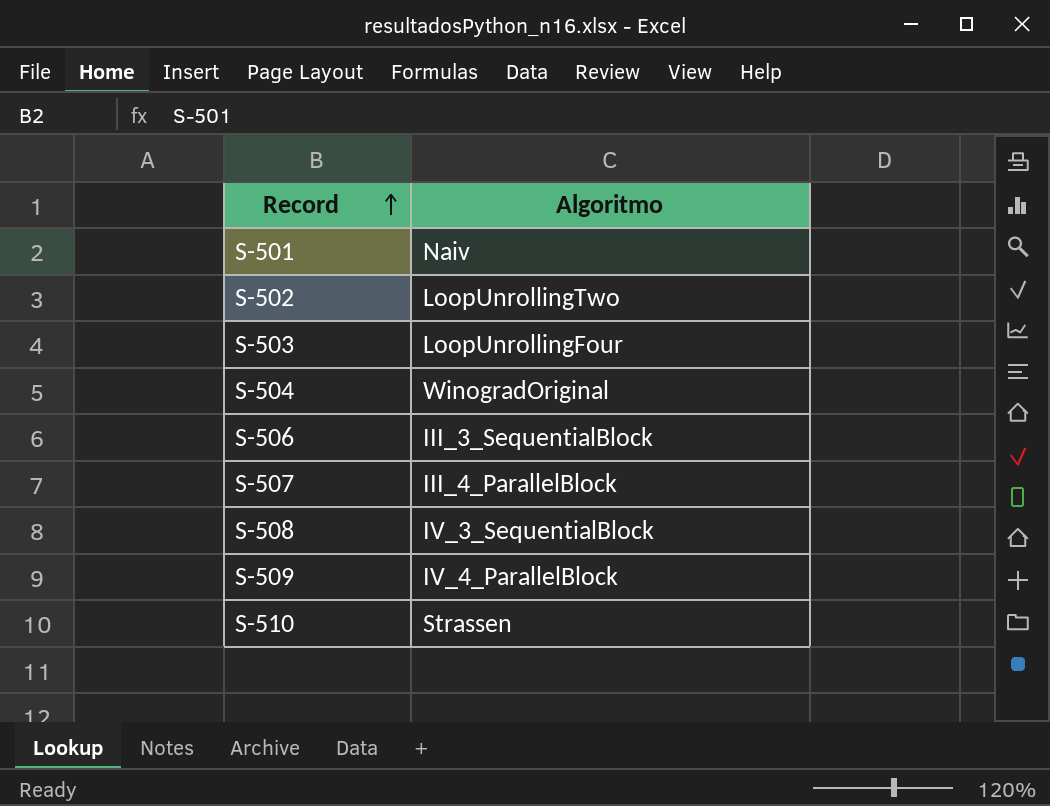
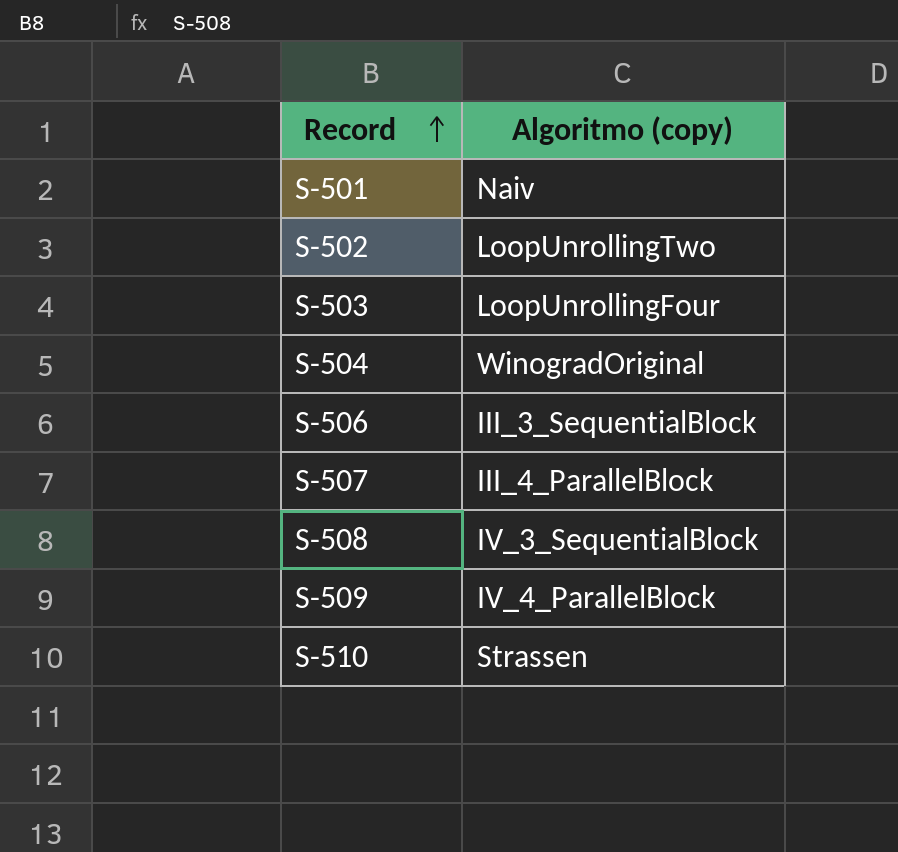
column name: Algoritmo -> Algoritmo (copy)

